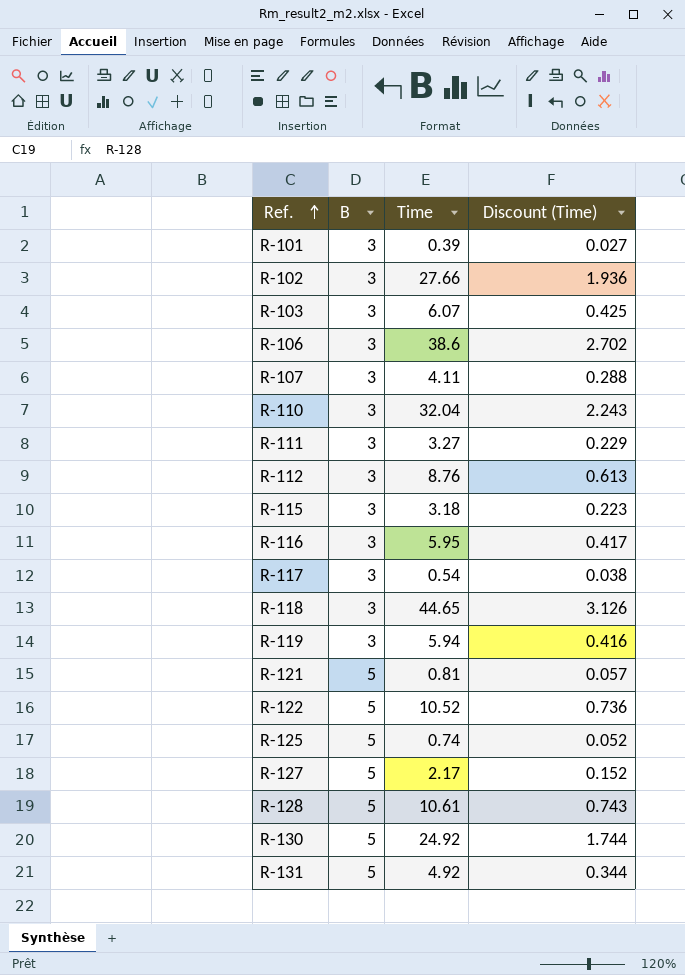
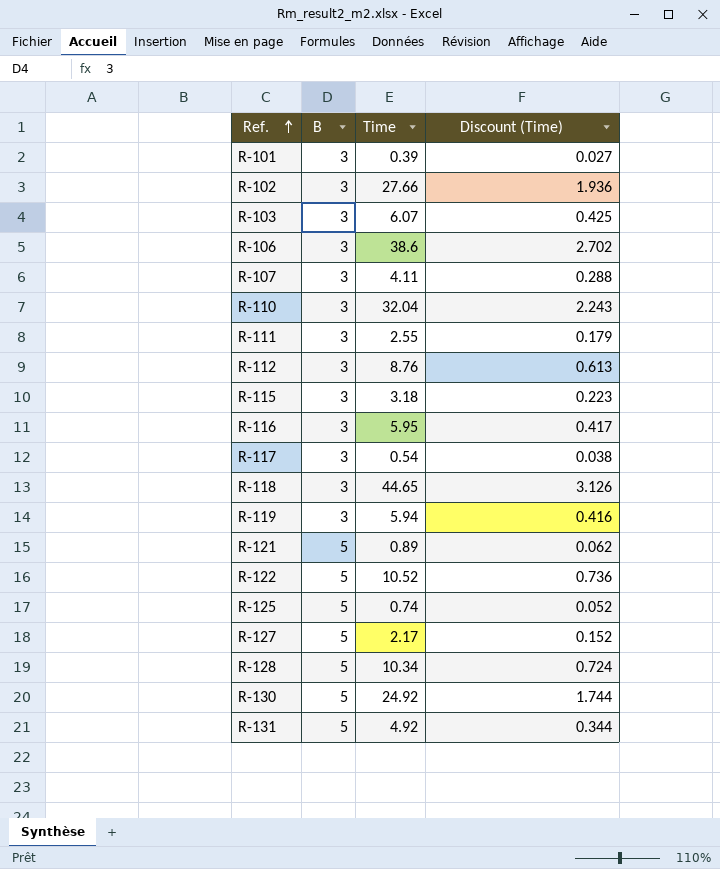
R-111 | Time: 3.27 -> 2.55
R-111 | Discount (Time): 0.229 -> 0.179
R-121 | Time: 0.81 -> 0.89
R-121 | Discount (Time): 0.057 -> 0.062
R-128 | Time: 10.61 -> 10.34
R-128 | Discount (Time): 0.743 -> 0.724

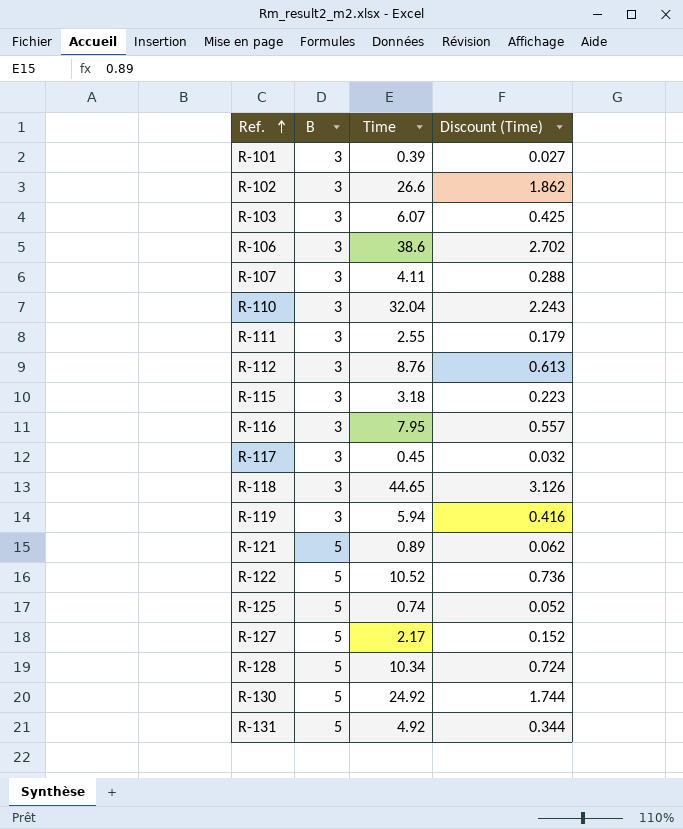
R-102 | Time: 27.66 -> 26.6
R-102 | Discount (Time): 1.936 -> 1.862
R-116 | Time: 5.95 -> 7.95
R-116 | Discount (Time): 0.417 -> 0.557
R-117 | Time: 0.54 -> 0.45
R-117 | Discount (Time): 0.038 -> 0.032

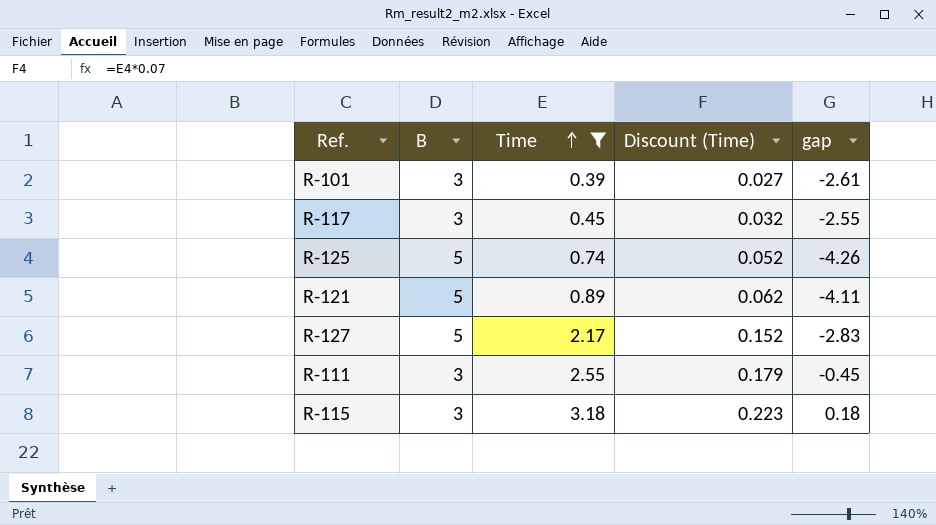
filter: none -> Time <= 3.18
row order: Ref. ascending -> Time ascending
column gap | formula: none -> [Time] - [B]

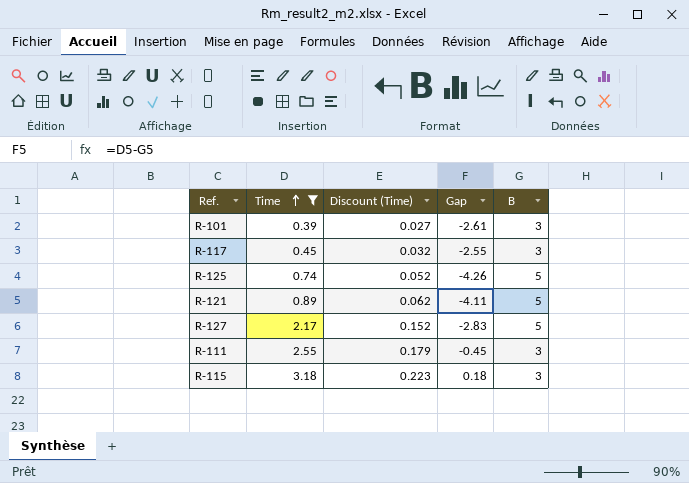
column name: gap -> Gap
column B | position: 2 -> 5

